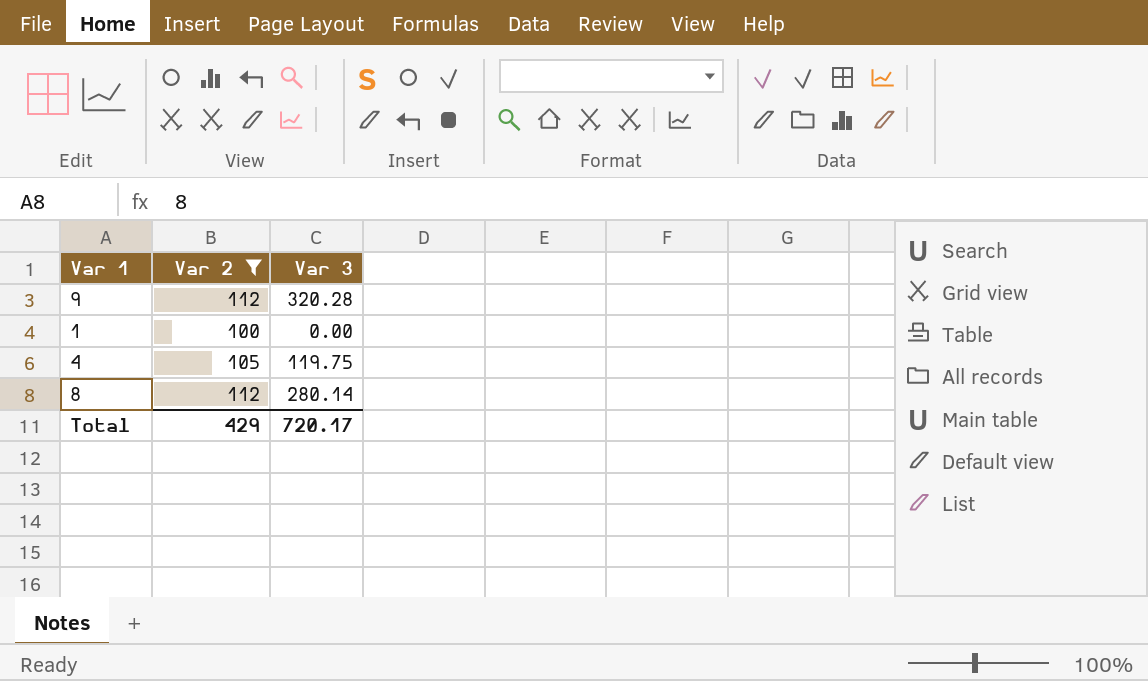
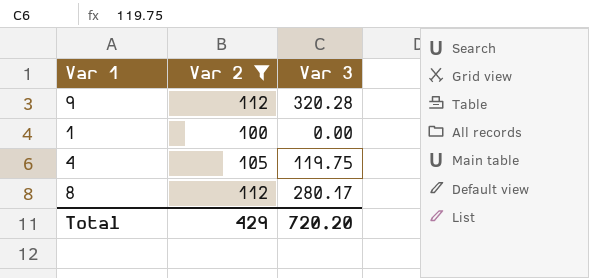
8 | Var 3: 280.14 -> 280.17
Total | Var 3: 720.17 -> 720.20

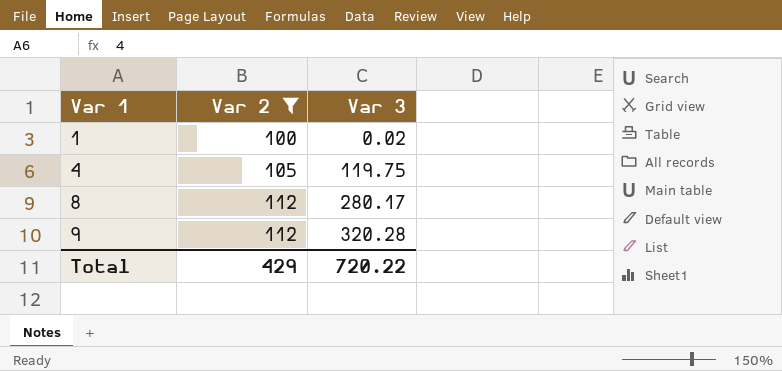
row order: none -> Var 1 ascending
1 | Var 3: 0.00 -> 0.02
Total | Var 3: 720.20 -> 720.22

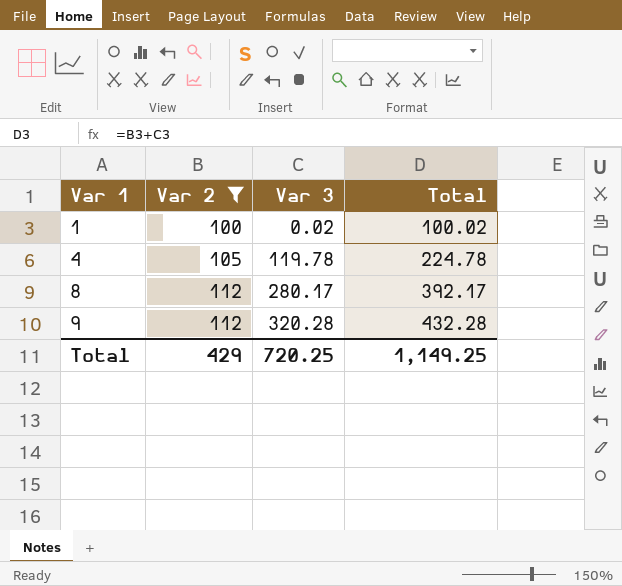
column Total | formula: none -> [Var 2] + [Var 3]
4 | Var 3: 119.75 -> 119.78
Total | Var 3: 720.22 -> 720.25

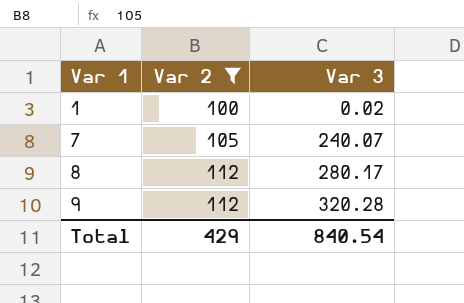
column Total | formula: [Var 2] + [Var 3] -> none
row 4: 105 | 119.78 | 224.78 -> none
row 7: none -> 105 | 240.07
Total | Var 3: 720.25 -> 840.54

